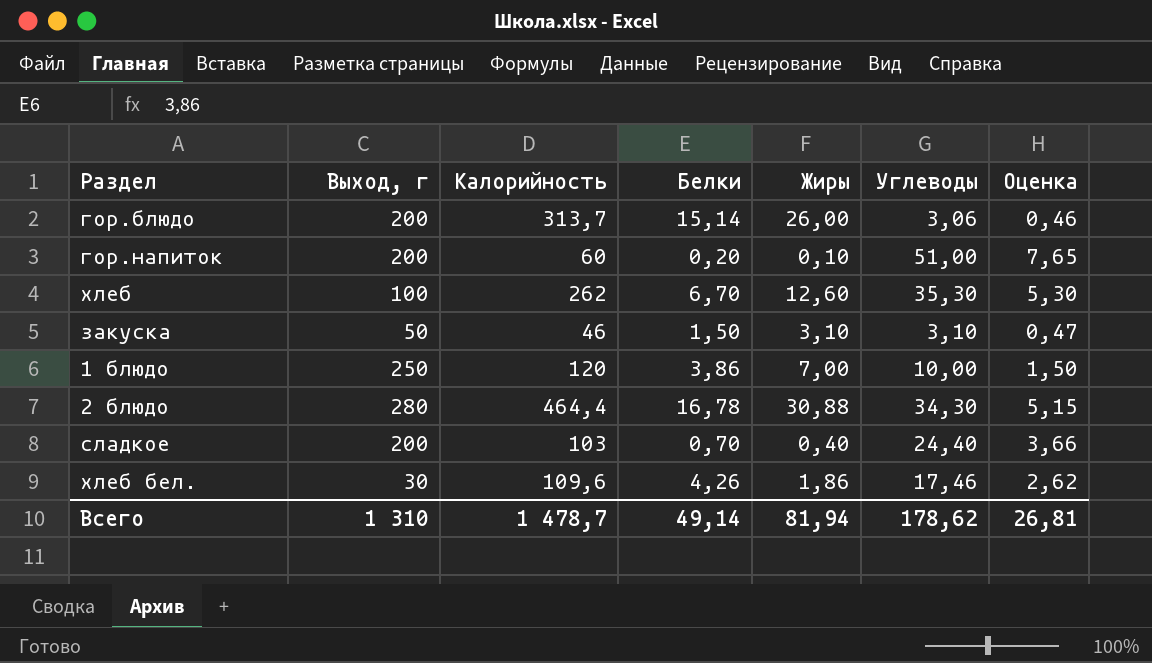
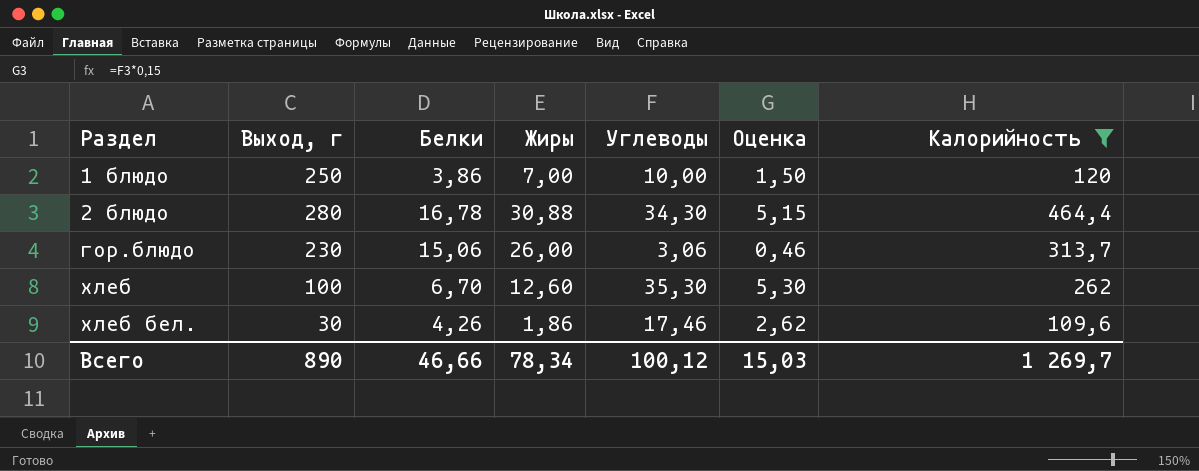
filter: none -> Калорийность >= 109,6
row order: none -> Раздел ascending
column Калорийность | position: 3 -> 7
гор.блюдо | Выход, г: 200 -> 230
гор.блюдо | Белки: 15,14 -> 15,06
Всего | Выход, г: 1 310 -> 890
Всего | Белки: 49,14 -> 46,66
Всего | Жиры: 81,94 -> 78,34
Всего | Углеводы: 178,62 -> 100,12
Всего | Оценка: 26,81 -> 15,03
Всего | Калорийность: 1 478,7 -> 1 269,7

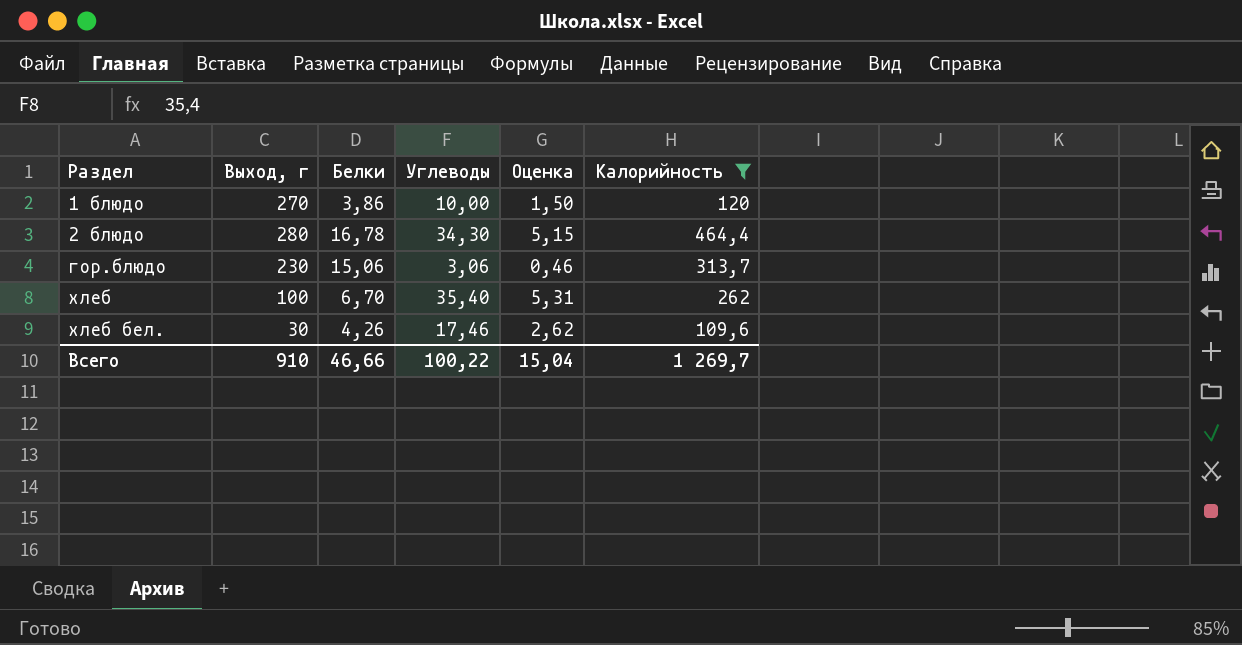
column Жиры | position: 4 -> none
1 блюдо | Выход, г: 250 -> 270
хлеб | Углеводы: 35,30 -> 35,40
хлеб | Оценка: 5,30 -> 5,31
Всего | Выход, г: 890 -> 910
Всего | Углеводы: 100,12 -> 100,22
Всего | Оценка: 15,03 -> 15,04

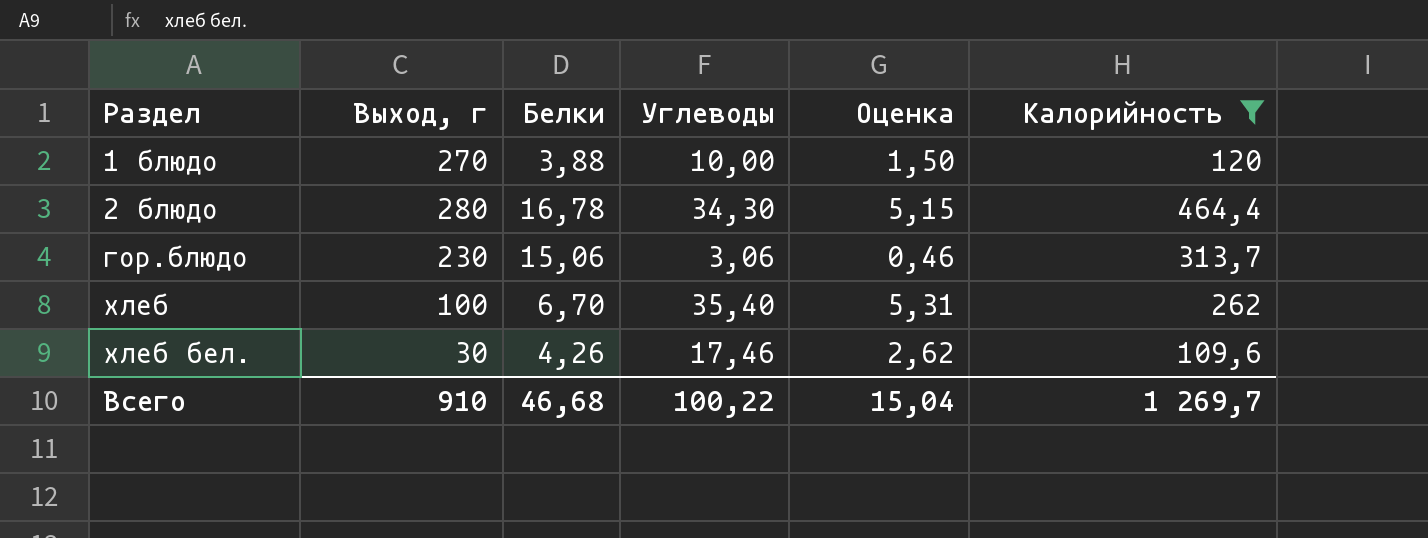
1 блюдо | Белки: 3,86 -> 3,88
Всего | Белки: 46,66 -> 46,68

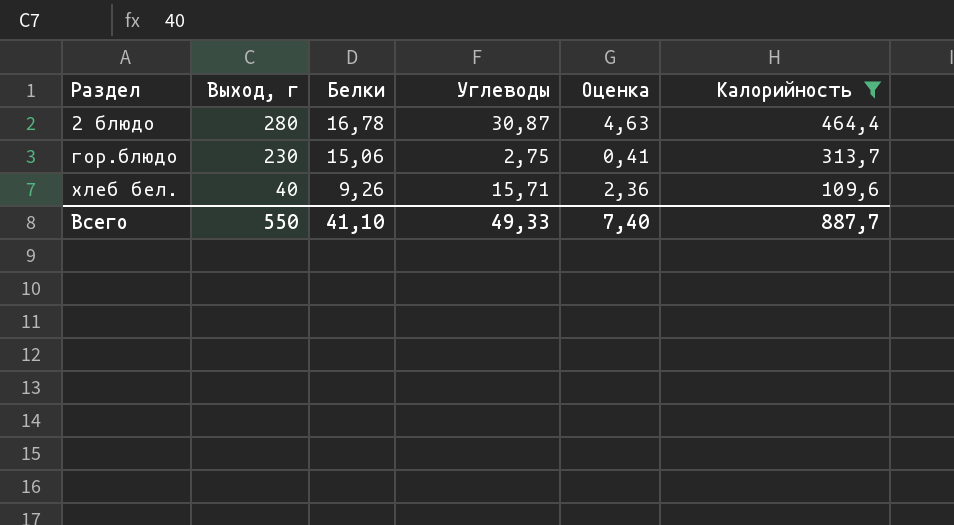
row 1 блюдо: 270 | 3,88 | 10,00 | 1,50 | 120 -> none
row хлеб: 100 | 6,70 | 35,40 | 5,31 | 262 -> none
2 блюдо | Углеводы: 34,30 -> 30,87
2 блюдо | Оценка: 5,15 -> 4,63
гор.блюдо | Углеводы: 3,06 -> 2,75
гор.блюдо | Оценка: 0,46 -> 0,41
хлеб бел. | Выход, г: 30 -> 40
хлеб бел. | Белки: 4,26 -> 9,26
хлеб бел. | Углеводы: 17,46 -> 15,71
хлеб бел. | Оценка: 2,62 -> 2,36
Всего | Выход, г: 910 -> 550
Всего | Белки: 46,68 -> 41,10
Всего | Углеводы: 100,22 -> 49,33
Всего | Оценка: 15,04 -> 7,40
Всего | Калорийность: 1 269,7 -> 887,7

